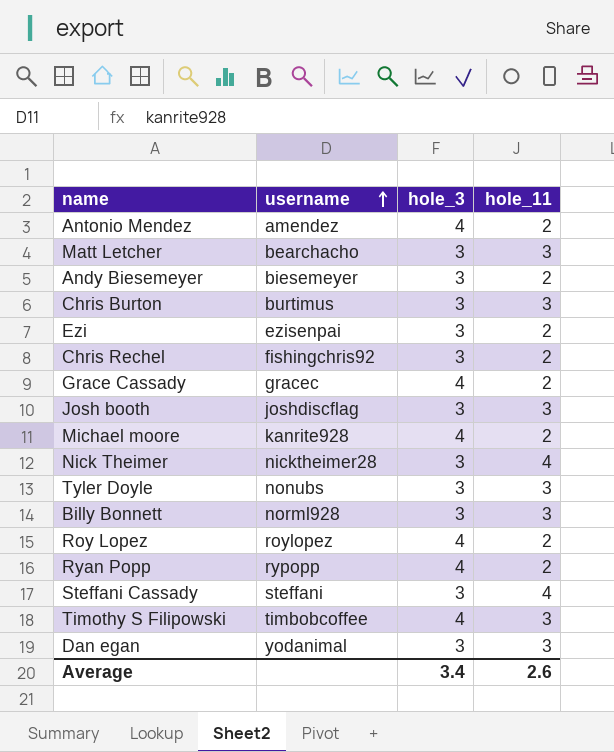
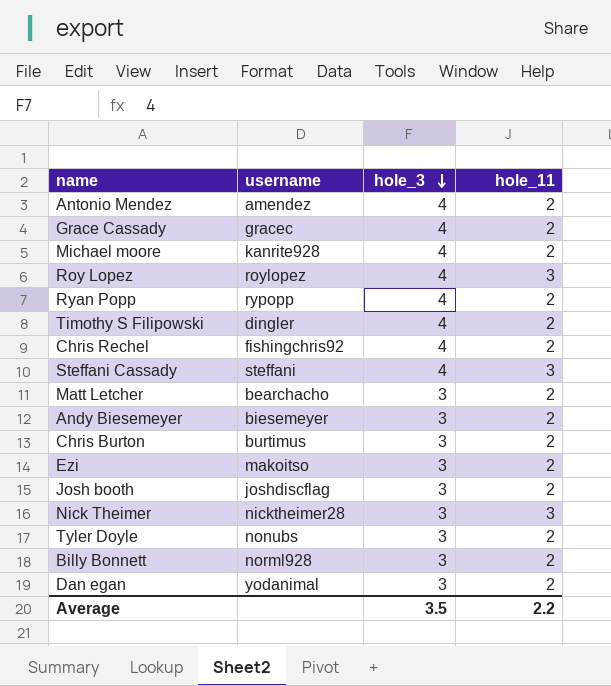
row order: username ascending -> hole_3 descending
Roy Lopez | hole_11: 2 -> 3
Timothy S Filipowski | username: timbobcoffee -> dingler
Timothy S Filipowski | hole_11: 3 -> 2
Chris Rechel | hole_3: 3 -> 4
Steffani Cassady | hole_3: 3 -> 4
Steffani Cassady | hole_11: 4 -> 3
Matt Letcher | hole_11: 3 -> 2
Chris Burton | hole_11: 3 -> 2
Ezi | username: ezisenpai -> makoitso
Josh booth | hole_11: 3 -> 2
Nick Theimer | hole_11: 4 -> 3
Tyler Doyle | hole_11: 3 -> 2
Billy Bonnett | hole_11: 3 -> 2
Dan egan | hole_11: 3 -> 2
Average | hole_3: 3.4 -> 3.5
Average | hole_11: 2.6 -> 2.2

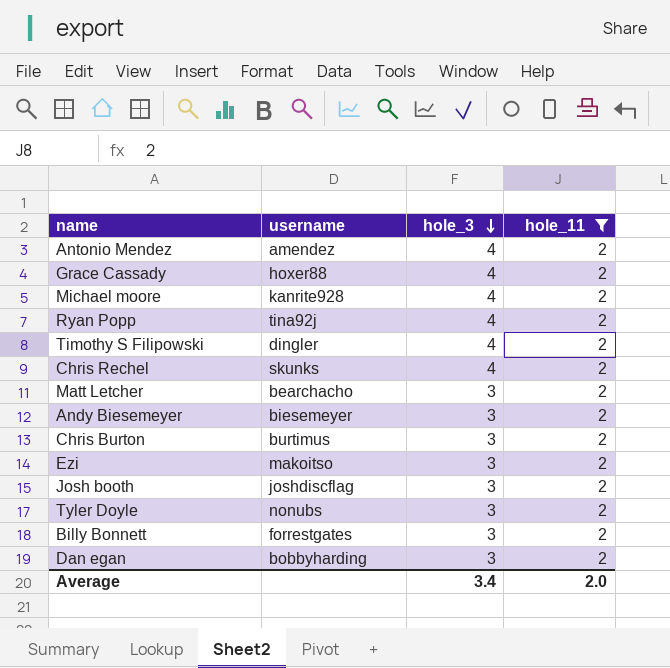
filter: none -> hole_11 = 2
Grace Cassady | username: gracec -> hoxer88
Ryan Popp | username: rypopp -> tina92j
Chris Rechel | username: fishingchris92 -> skunks
Billy Bonnett | username: norml928 -> forrestgates
Dan egan | username: yodanimal -> bobbyharding
Average | hole_3: 3.5 -> 3.4
Average | hole_11: 2.2 -> 2.0

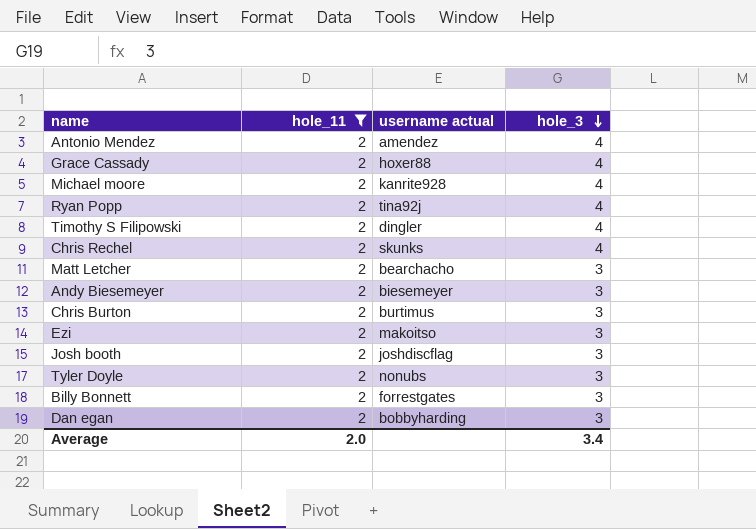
column hole_11 | position: 4 -> 2
column name: username -> username actual

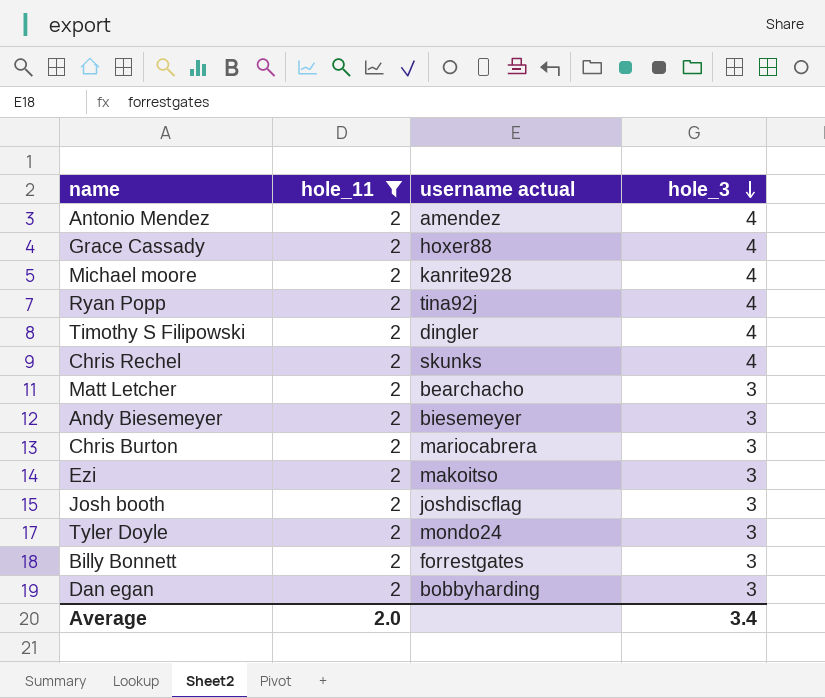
Chris Burton | username actual: burtimus -> mariocabrera
Tyler Doyle | username actual: nonubs -> mondo24

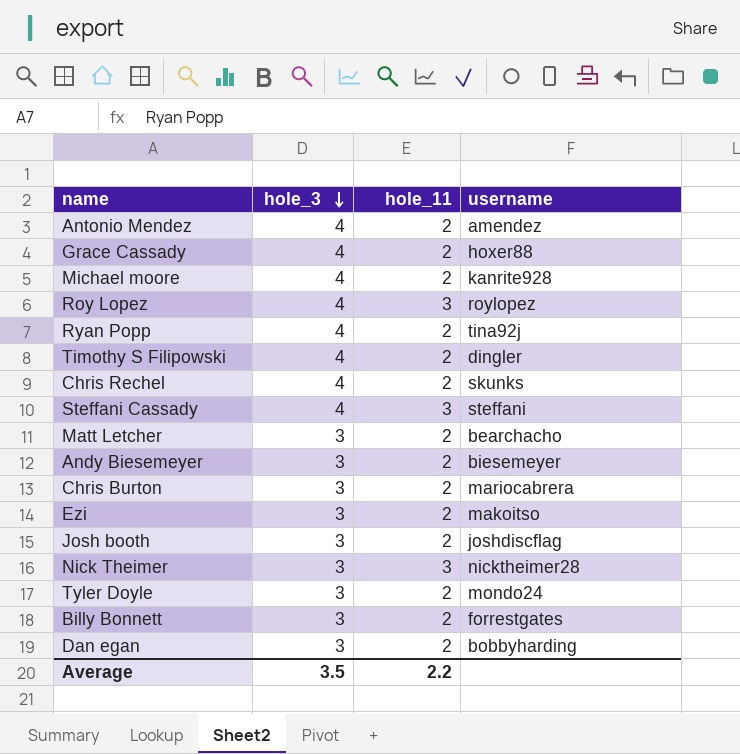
filter: hole_11 = 2 -> none
column hole_3 | position: 4 -> 2
column name: username actual -> username
Average | hole_3: 3.4 -> 3.5
Average | hole_11: 2.0 -> 2.2

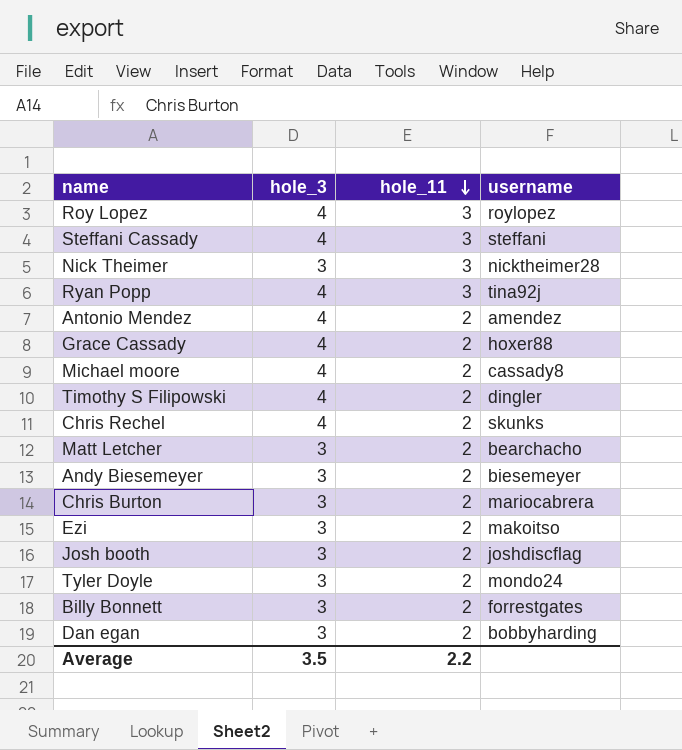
row order: hole_3 descending -> hole_11 descending
Ryan Popp | hole_11: 2 -> 3
Michael moore | username: kanrite928 -> cassady8

